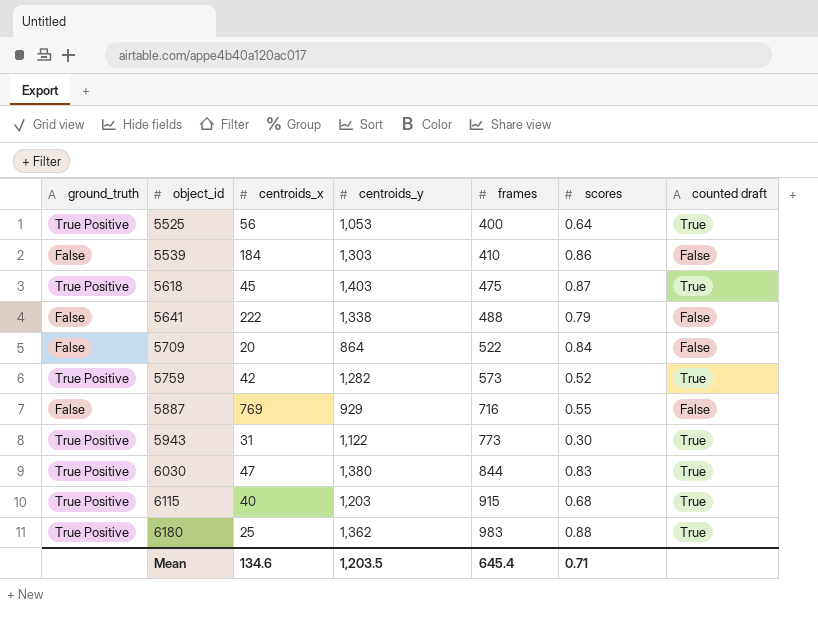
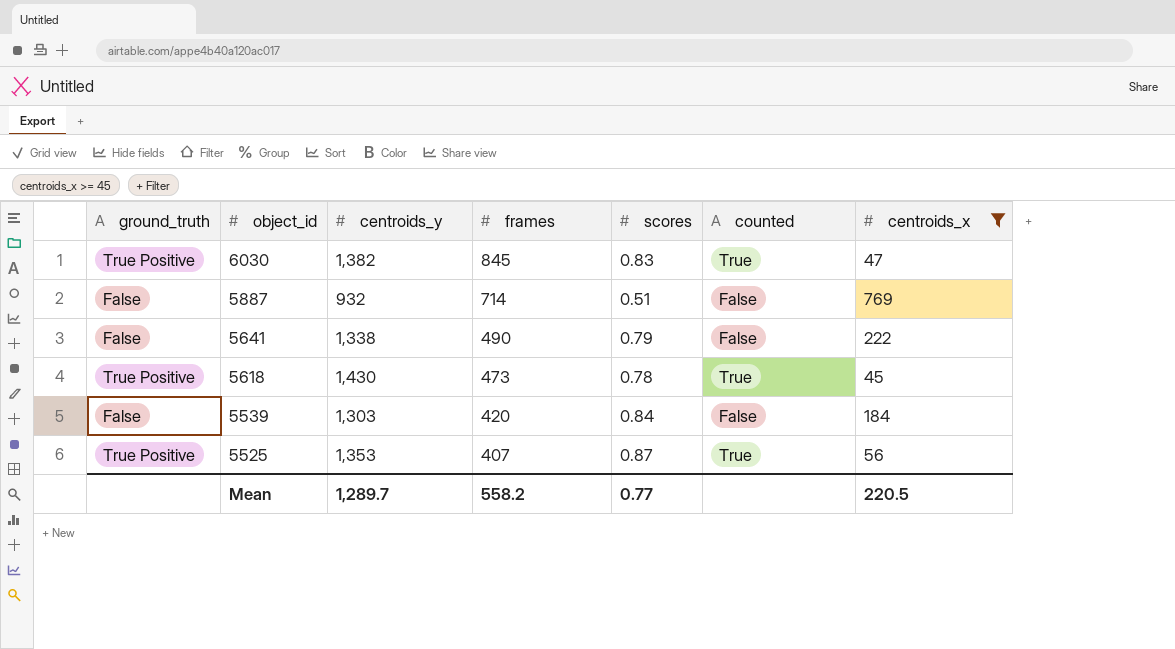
filter: none -> centroids_x >= 45
row order: object_id ascending -> object_id descending
column name: counted draft -> counted
column centroids_x | position: 3 -> 7
6030 | centroids_y: 1,380 -> 1,382
6030 | frames: 844 -> 845
5887 | centroids_y: 929 -> 932
5887 | frames: 716 -> 714
5887 | scores: 0.55 -> 0.51
5641 | frames: 488 -> 490
5618 | centroids_y: 1,403 -> 1,430
5618 | frames: 475 -> 473
5618 | scores: 0.87 -> 0.78
5539 | frames: 410 -> 420
5539 | scores: 0.86 -> 0.84
5525 | centroids_y: 1,053 -> 1,353
5525 | frames: 400 -> 407
5525 | scores: 0.64 -> 0.87
Mean | centroids_y: 1,203.5 -> 1,289.7
Mean | frames: 645.4 -> 558.2
Mean | scores: 0.71 -> 0.77
Mean | centroids_x: 134.6 -> 220.5

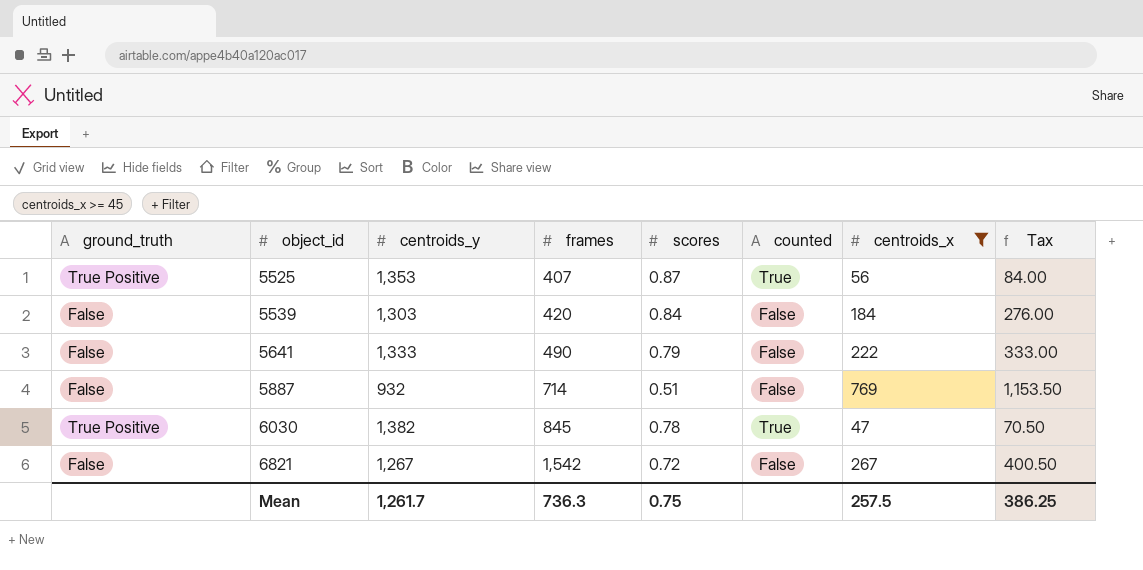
row order: object_id descending -> object_id ascending
column Tax | formula: none -> [centroids_x] * 1.5
row 5618: True Positive | 1,430 | 473 | 0.78 | True | 45 -> none
5641 | centroids_y: 1,338 -> 1,333
6030 | scores: 0.83 -> 0.78
row 6821: none -> False | 1,267 | 1,542 | 0.72 | False | 267 | 400.50
Mean | centroids_y: 1,289.7 -> 1,261.7
Mean | frames: 558.2 -> 736.3
Mean | scores: 0.77 -> 0.75
Mean | centroids_x: 220.5 -> 257.5

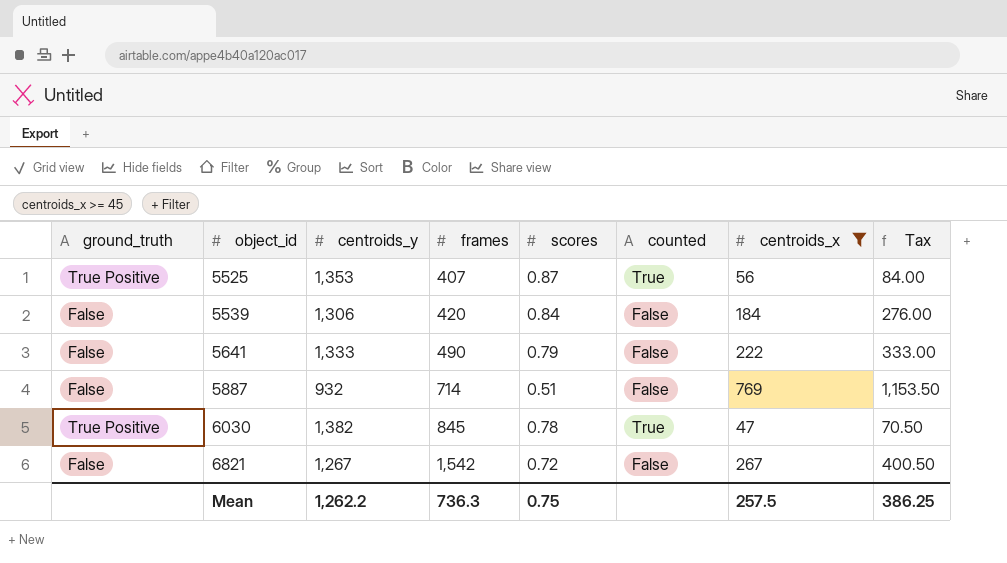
5539 | centroids_y: 1,303 -> 1,306
Mean | centroids_y: 1,261.7 -> 1,262.2

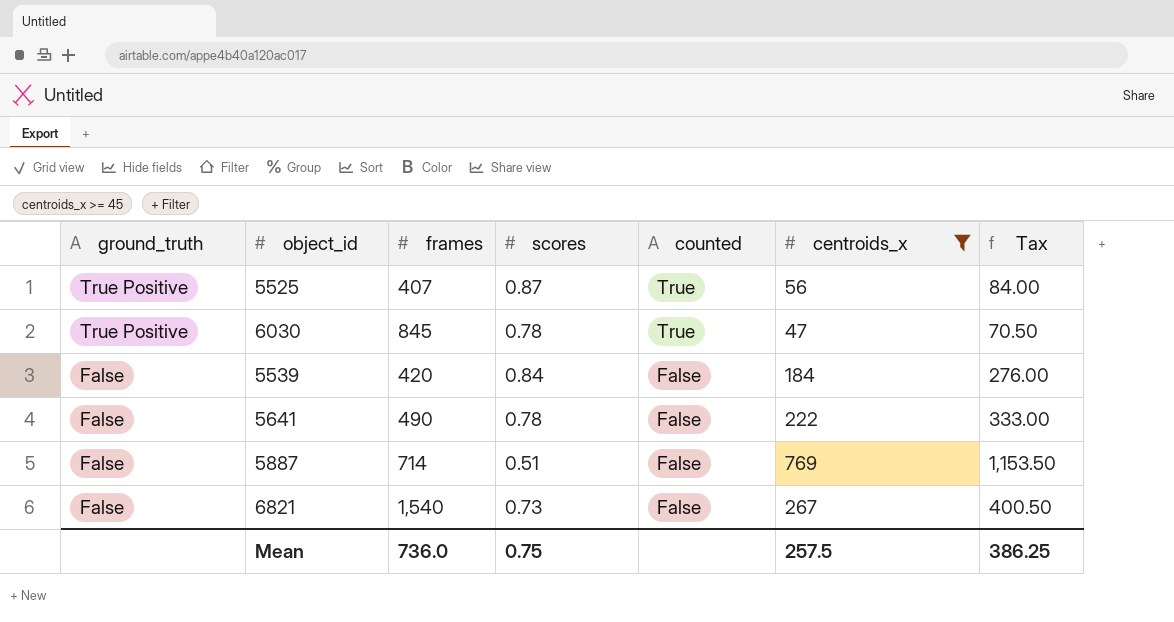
row order: object_id ascending -> ground_truth descending
column centroids_y | position: 3 -> none
5641 | scores: 0.79 -> 0.78
6821 | frames: 1,542 -> 1,540
6821 | scores: 0.72 -> 0.73
Mean | frames: 736.3 -> 736.0

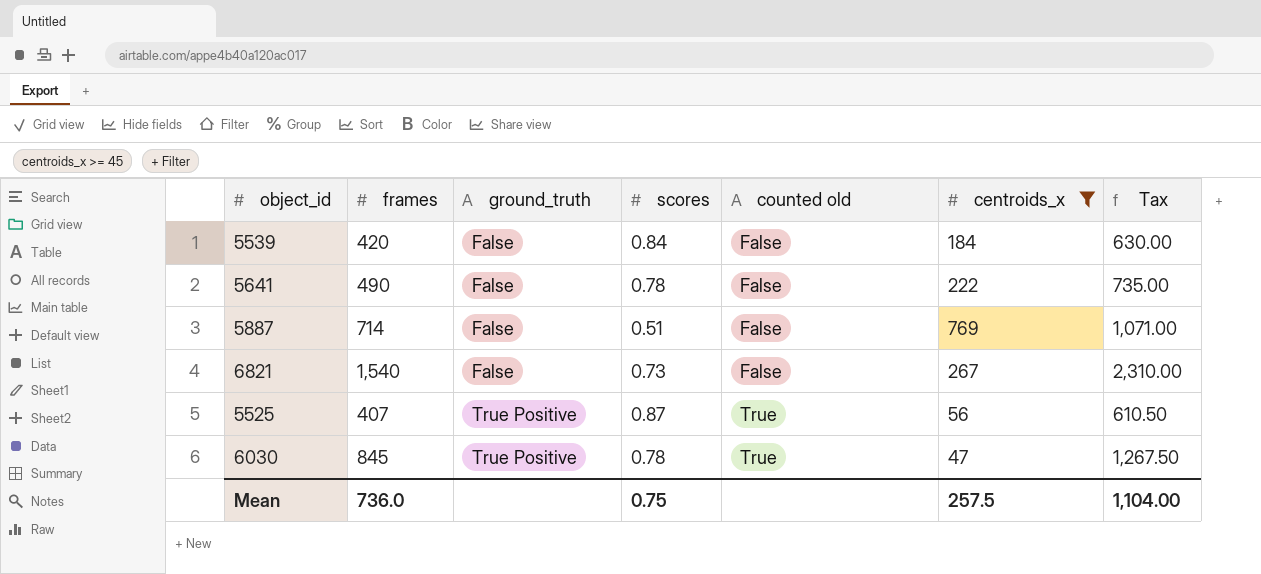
row order: ground_truth descending -> ground_truth ascending
column ground_truth | position: 1 -> 3
column name: counted -> counted old
column Tax | formula: [centroids_x] * 1.5 -> [frames] * 1.5
Mean | Tax: 386.25 -> 1,104.00

